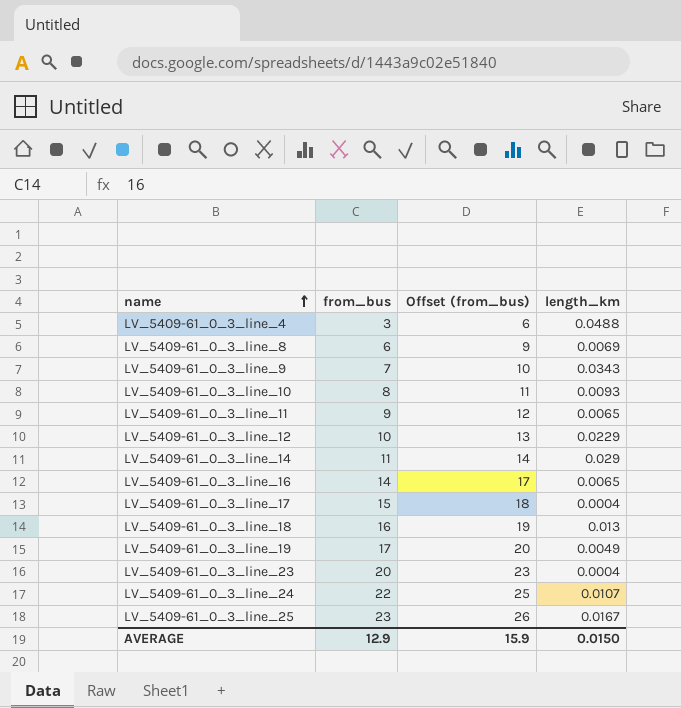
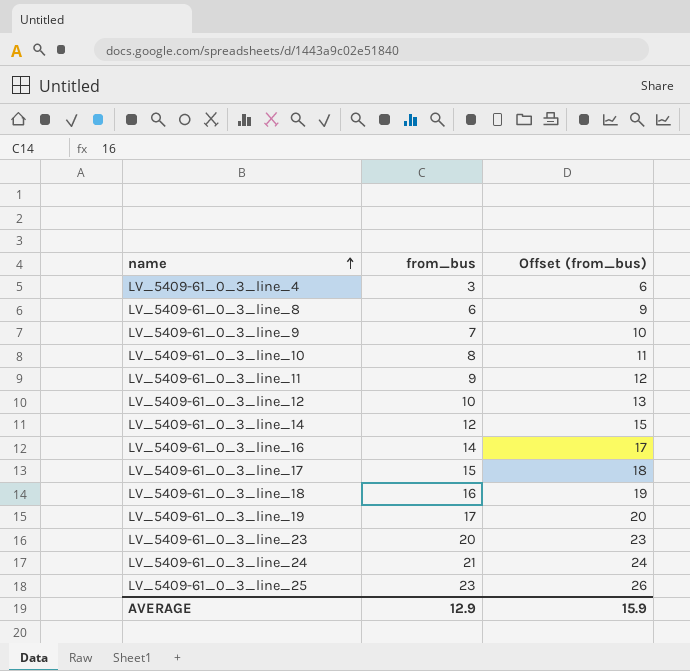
column length_km | position: 4 -> none
LV_5409-61_0_3_line_14 | from_bus: 11 -> 12
LV_5409-61_0_3_line_14 | Offset (from_bus): 14 -> 15
LV_5409-61_0_3_line_24 | from_bus: 22 -> 21
LV_5409-61_0_3_line_24 | Offset (from_bus): 25 -> 24

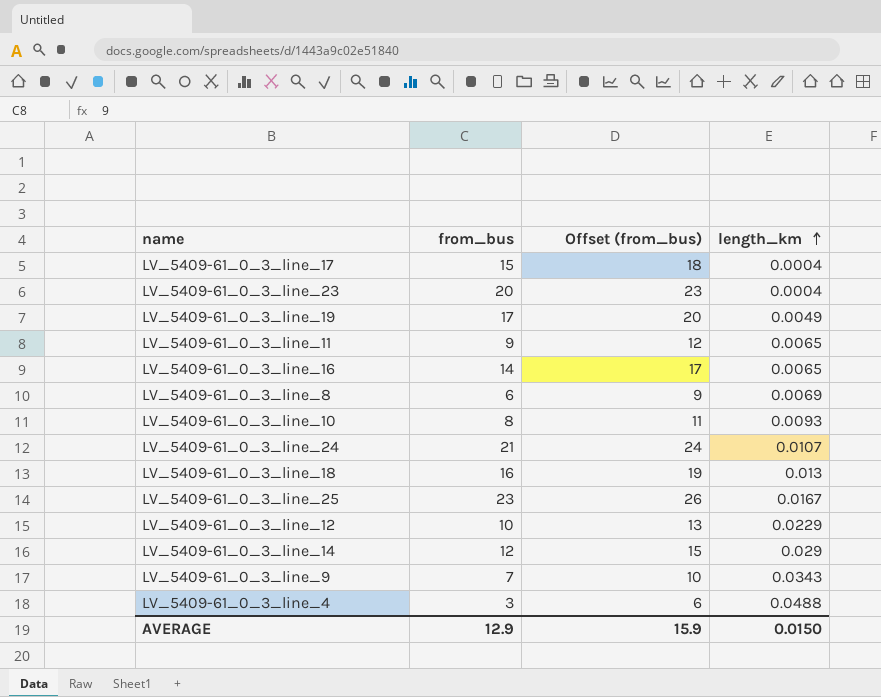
row order: name ascending -> length_km ascending
column length_km | position: none -> 4

